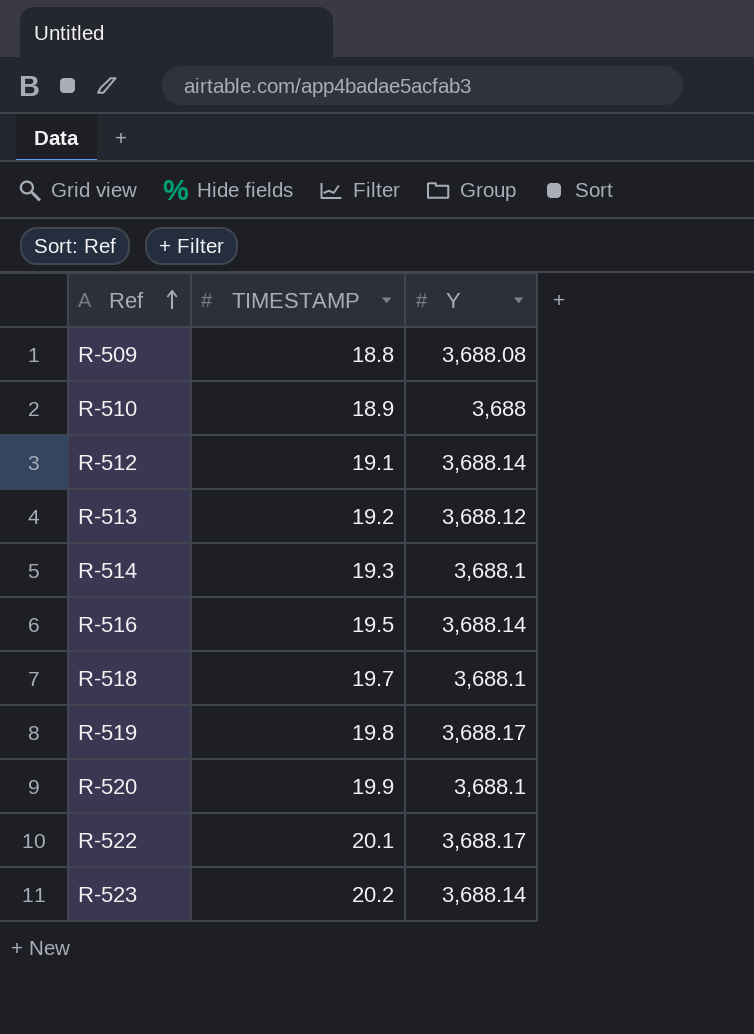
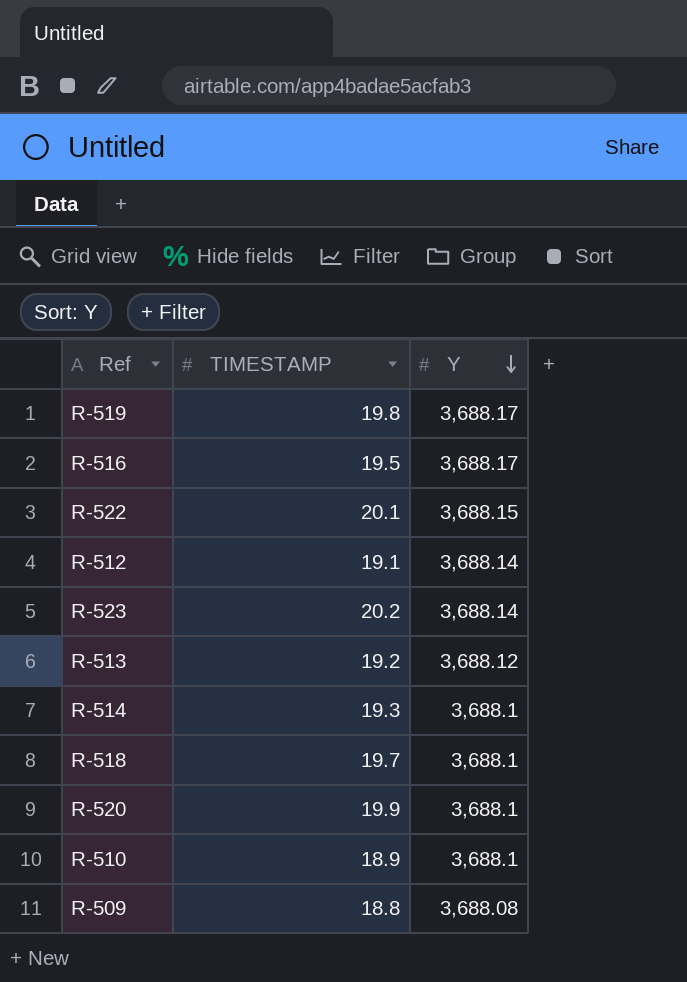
row order: Ref ascending -> Y descending
R-516 | Y: 3,688.14 -> 3,688.17
R-522 | Y: 3,688.17 -> 3,688.15
R-510 | Y: 3,688 -> 3,688.1

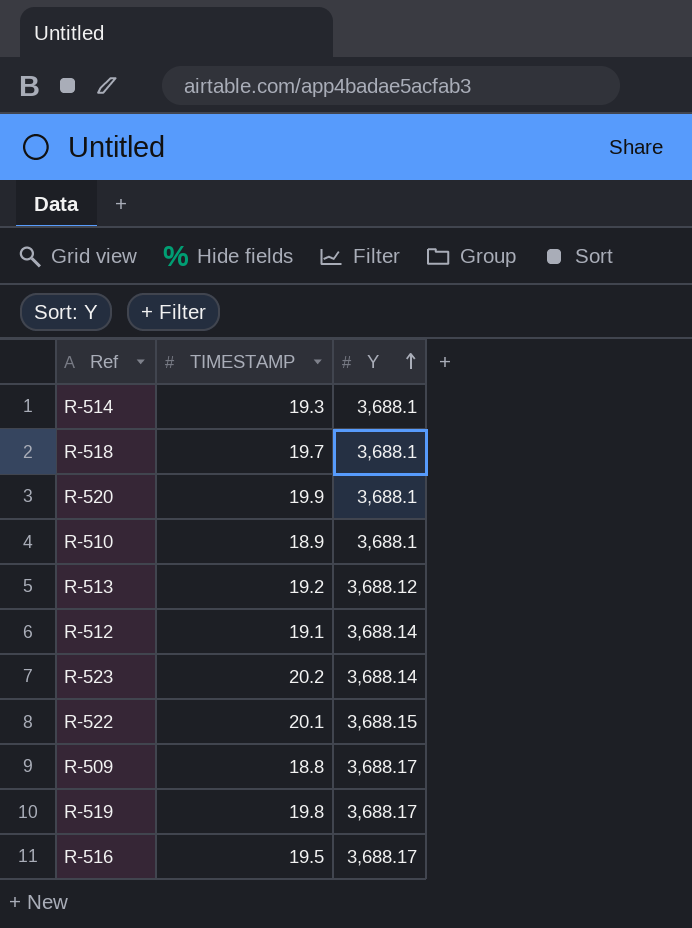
row order: Y descending -> Y ascending
R-509 | Y: 3,688.08 -> 3,688.17

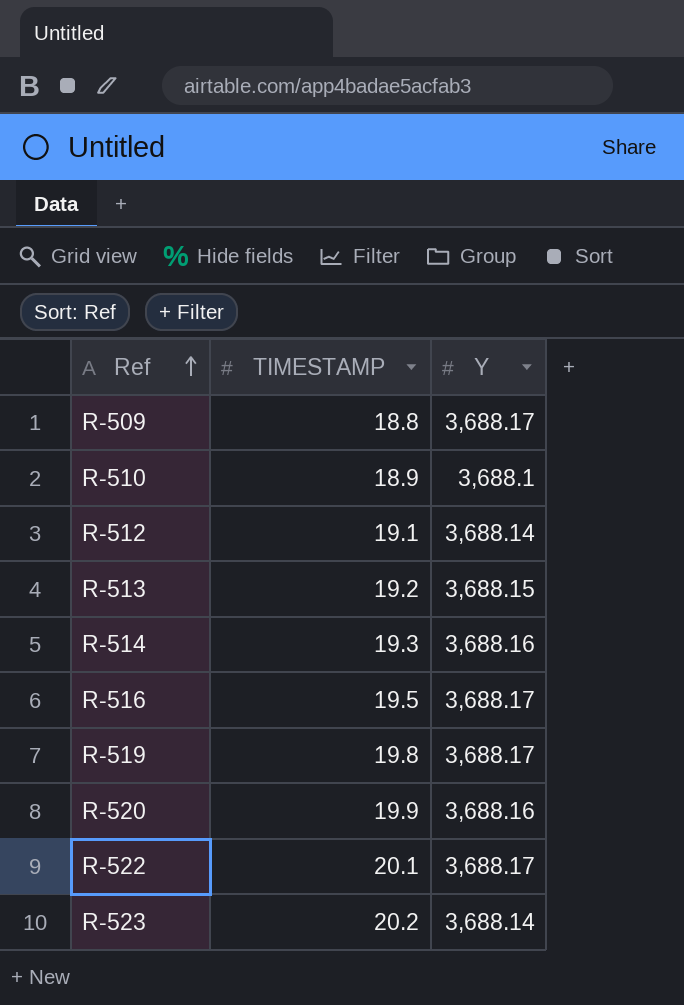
row order: Y ascending -> Ref ascending
row R-518: 19.7 | 3,688.1 -> none
R-513 | Y: 3,688.12 -> 3,688.15
R-514 | Y: 3,688.1 -> 3,688.16
R-520 | Y: 3,688.1 -> 3,688.16
R-522 | Y: 3,688.15 -> 3,688.17

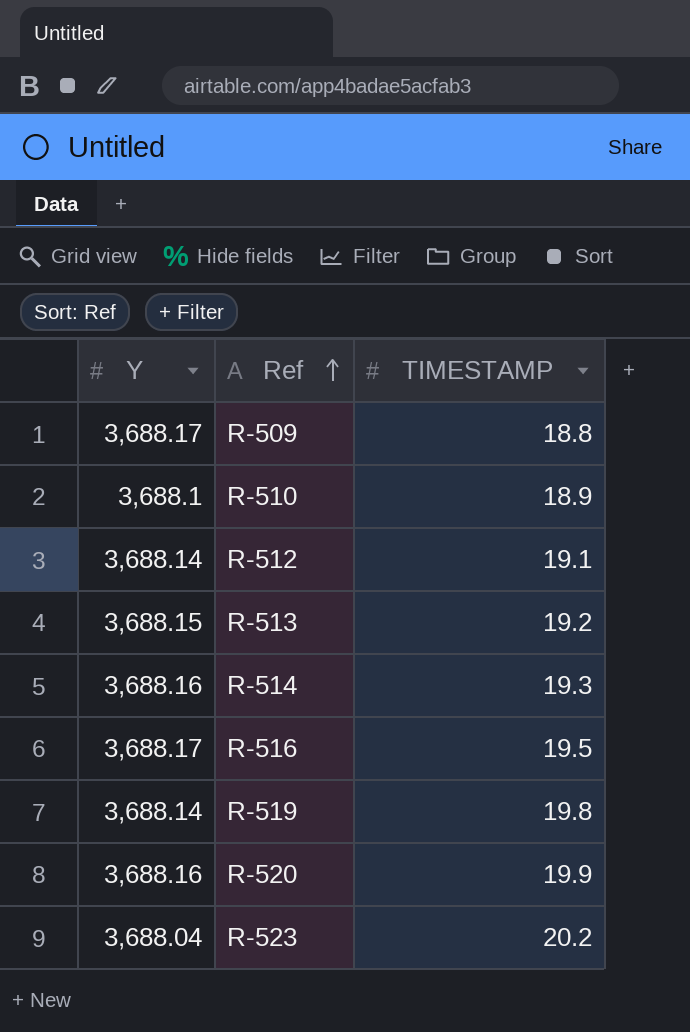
column Y | position: 3 -> 1
row R-522: 20.1 | 3,688.17 -> none
R-519 | Y: 3,688.17 -> 3,688.14
R-523 | Y: 3,688.14 -> 3,688.04

